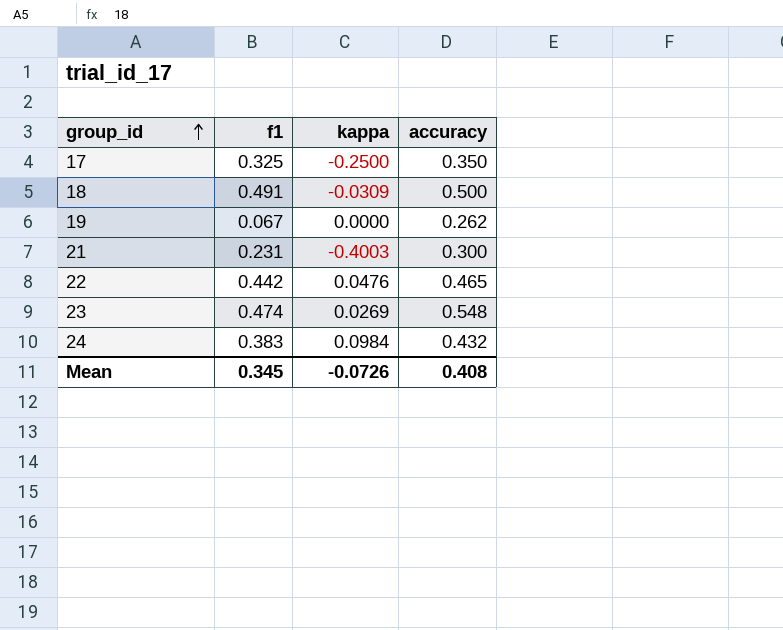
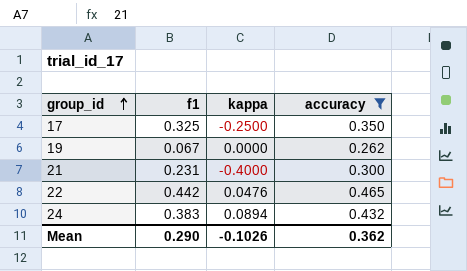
filter: none -> accuracy <= 0.465
21 | kappa: -0.4003 -> -0.4000
24 | kappa: 0.0984 -> 0.0894
Mean | f1: 0.345 -> 0.290
Mean | kappa: -0.0726 -> -0.1026
Mean | accuracy: 0.408 -> 0.362

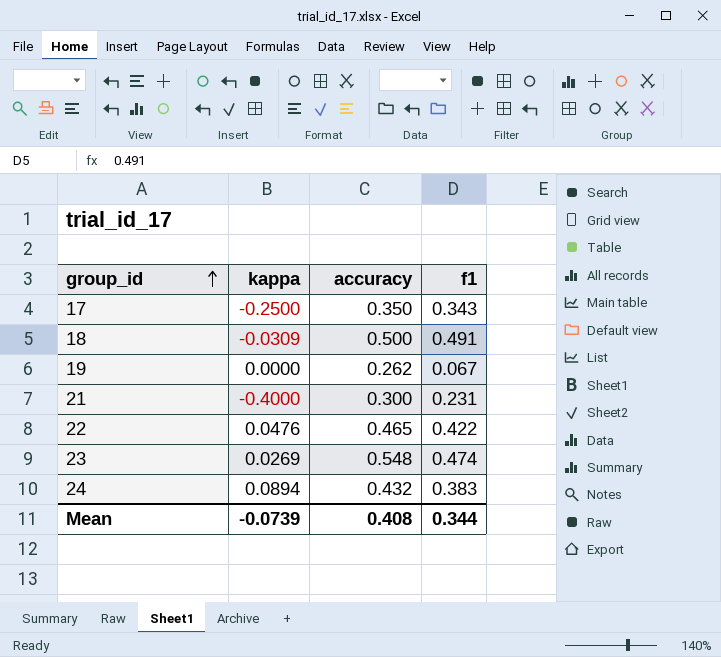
filter: accuracy <= 0.465 -> none
column f1 | position: 2 -> 4
17 | f1: 0.325 -> 0.343
22 | f1: 0.442 -> 0.422
Mean | kappa: -0.1026 -> -0.0739
Mean | accuracy: 0.362 -> 0.408
Mean | f1: 0.290 -> 0.344

